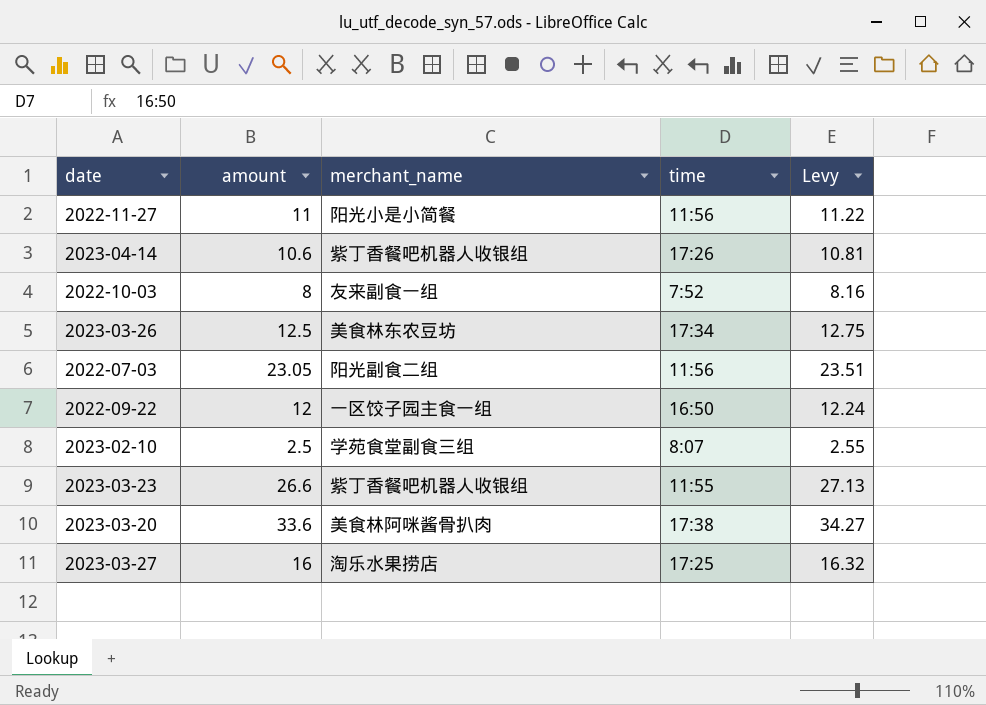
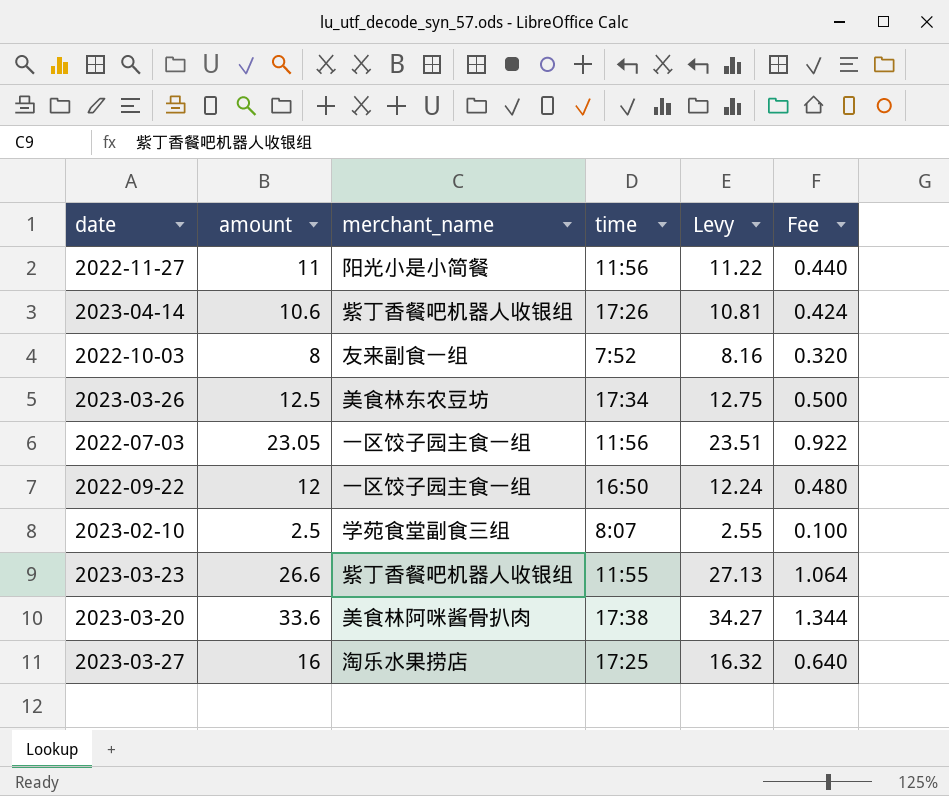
column Fee | formula: none -> [amount] * 0.04
2022-07-03 | merchant_name: 阳光副食二组 -> 一区饺子园主食一组

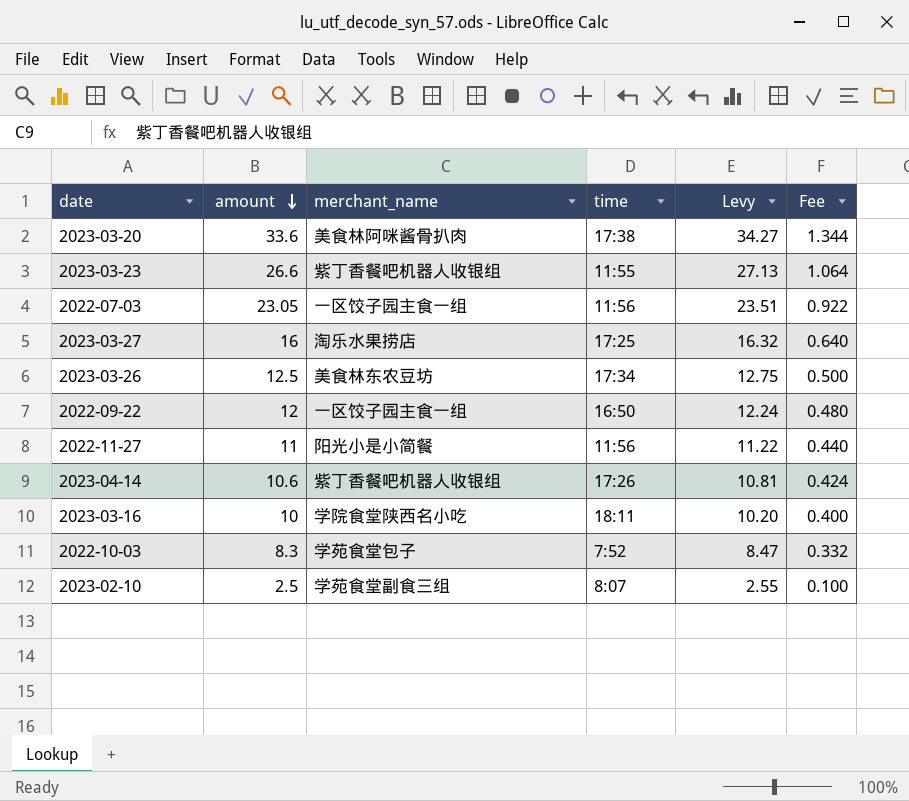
row order: none -> amount descending
row 2023-03-16: none -> 10 | 学院食堂陕西名小吃 | 18:11 | 10.20 | 0.400
2022-10-03 | amount: 8 -> 8.3
2022-10-03 | merchant_name: 友来副食一组 -> 学苑食堂包子
2022-10-03 | Levy: 8.16 -> 8.47
2022-10-03 | Fee: 0.320 -> 0.332

